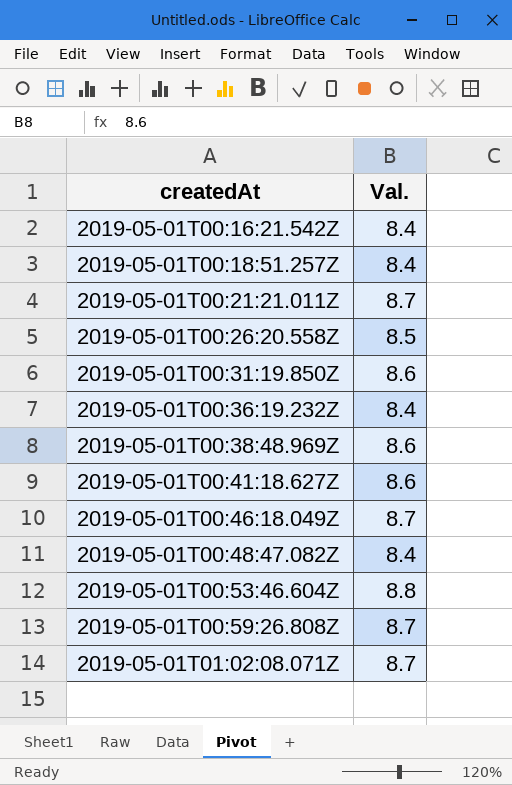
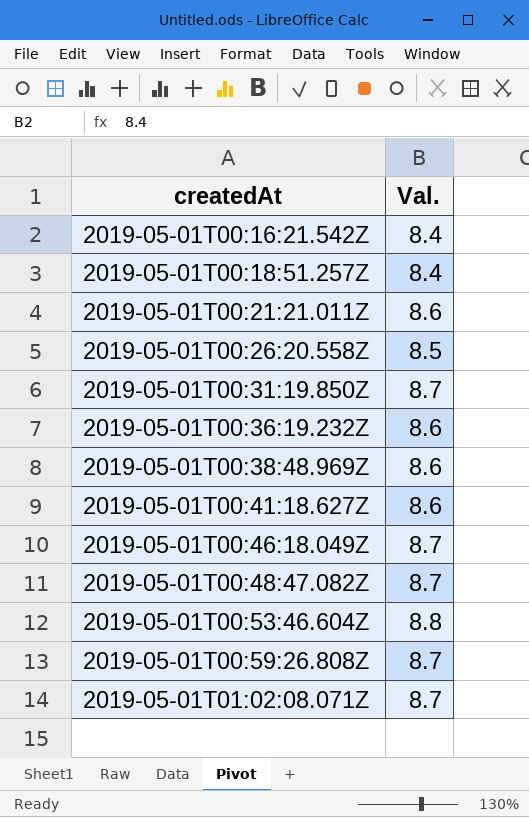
2019-05-01T00:21:21.011Z | Val.: 8.7 -> 8.6
2019-05-01T00:31:19.850Z | Val.: 8.6 -> 8.7
2019-05-01T00:36:19.232Z | Val.: 8.4 -> 8.6
2019-05-01T00:48:47.082Z | Val.: 8.4 -> 8.7

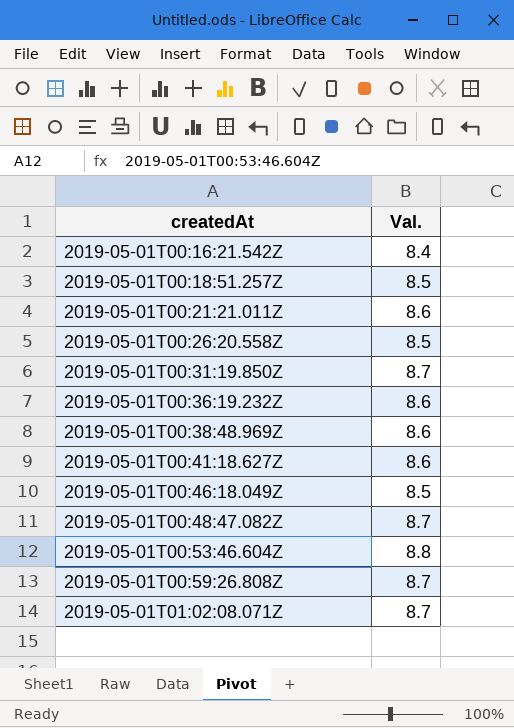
2019-05-01T00:18:51.257Z | Val.: 8.4 -> 8.5
2019-05-01T00:46:18.049Z | Val.: 8.7 -> 8.5

